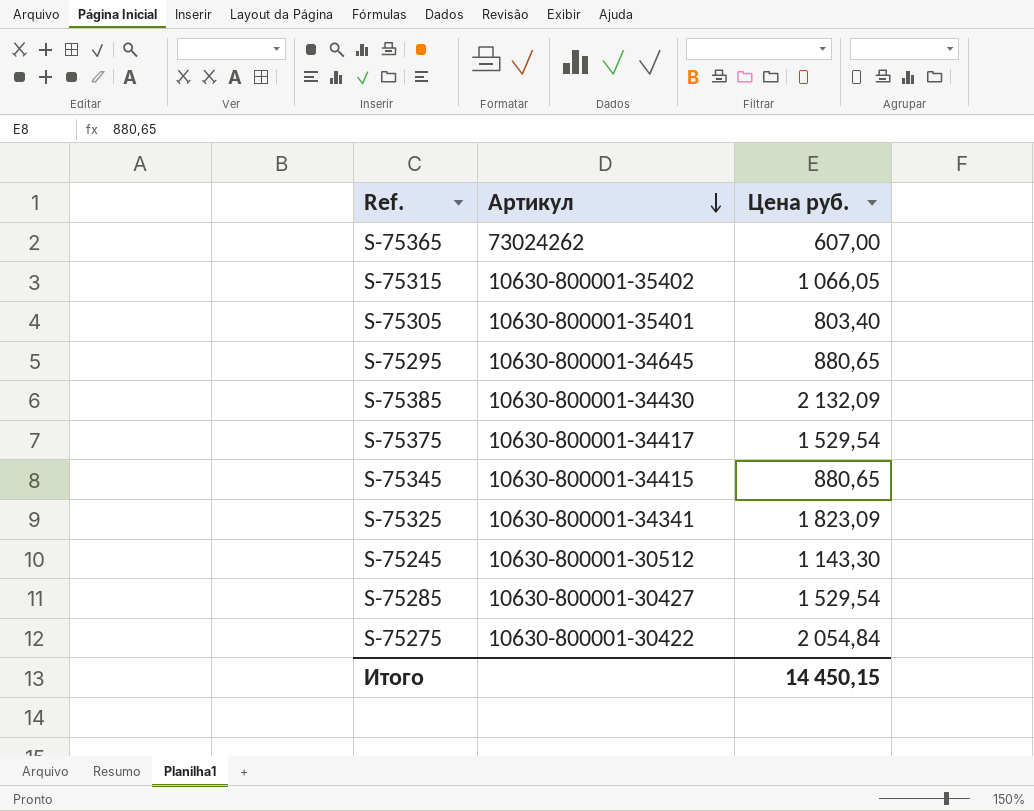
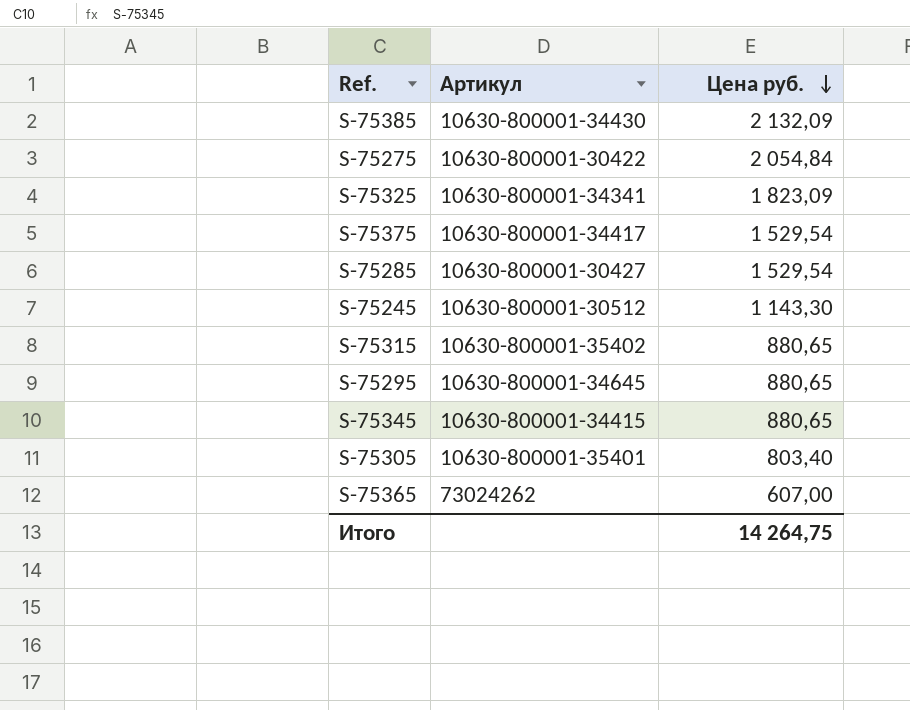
row order: Артикул descending -> Цена руб. descending
S-75315 | Цена руб.: 1 066,05 -> 880,65
Итого | Цена руб.: 14 450,15 -> 14 264,75

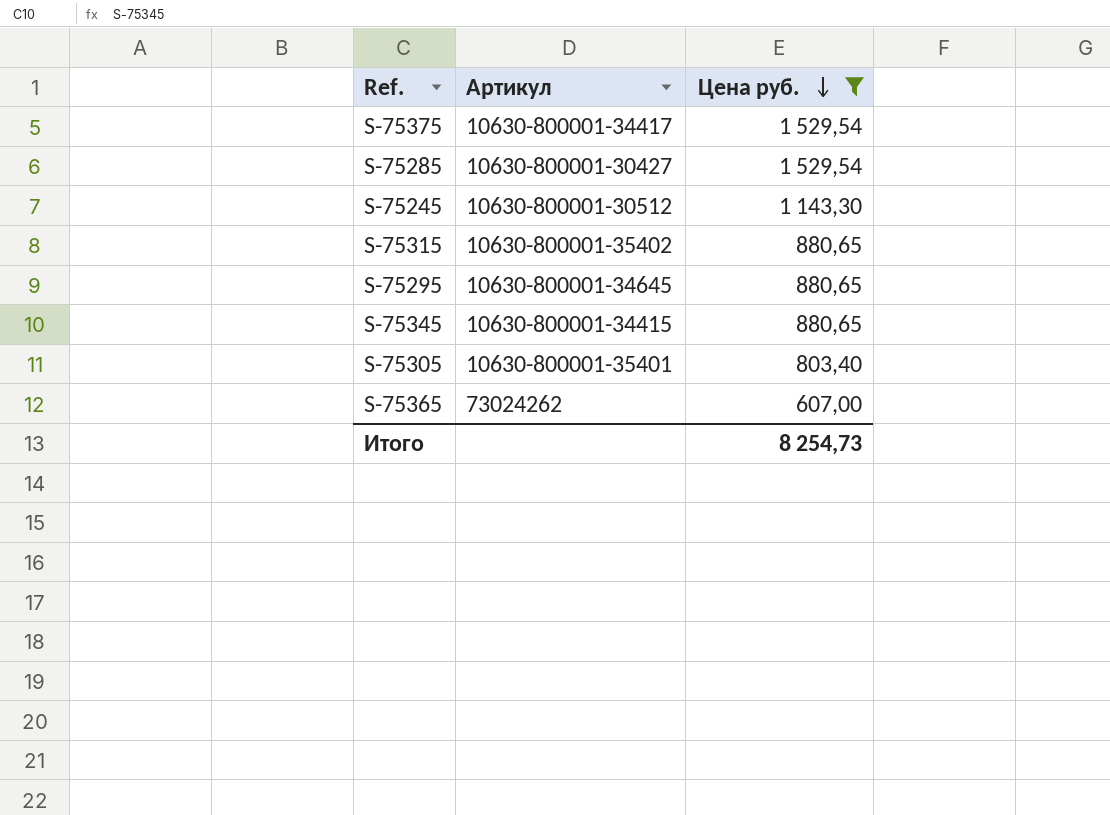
filter: none -> Цена руб. <= 1 529,54
Итого | Цена руб.: 14 264,75 -> 8 254,73

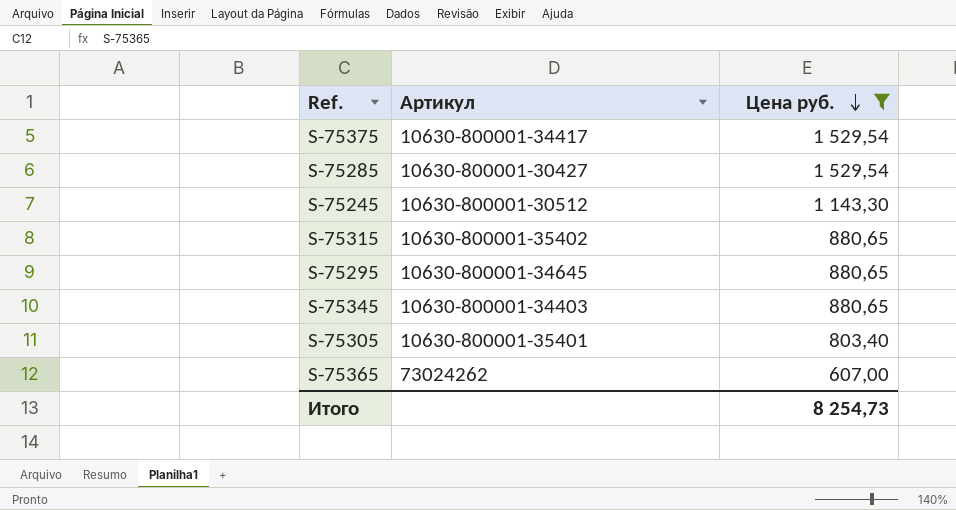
S-75345 | Артикул: 10630-800001-34415 -> 10630-800001-34403

